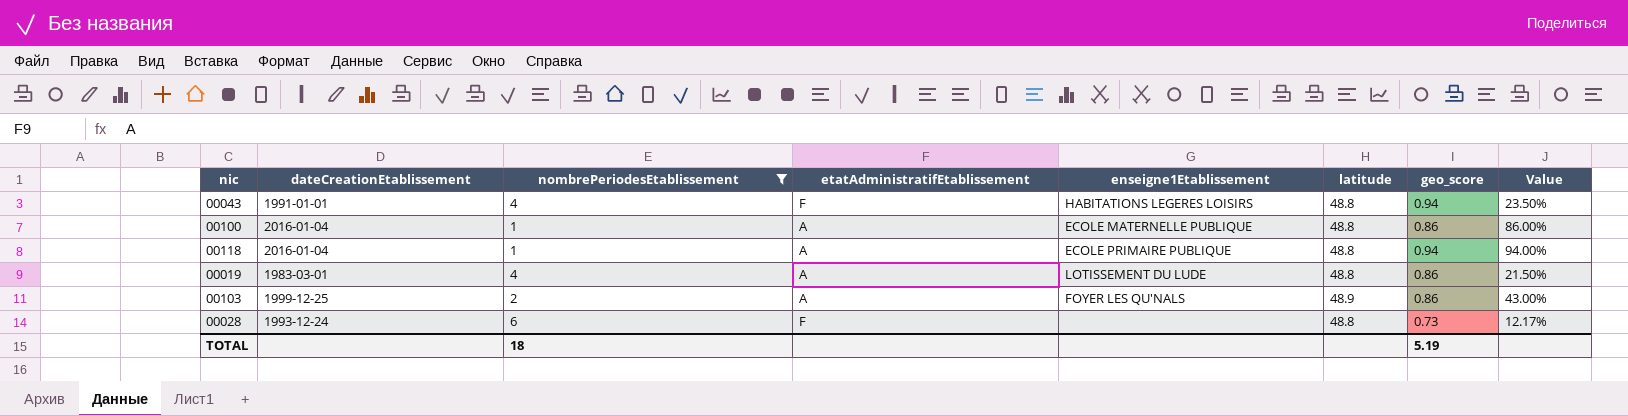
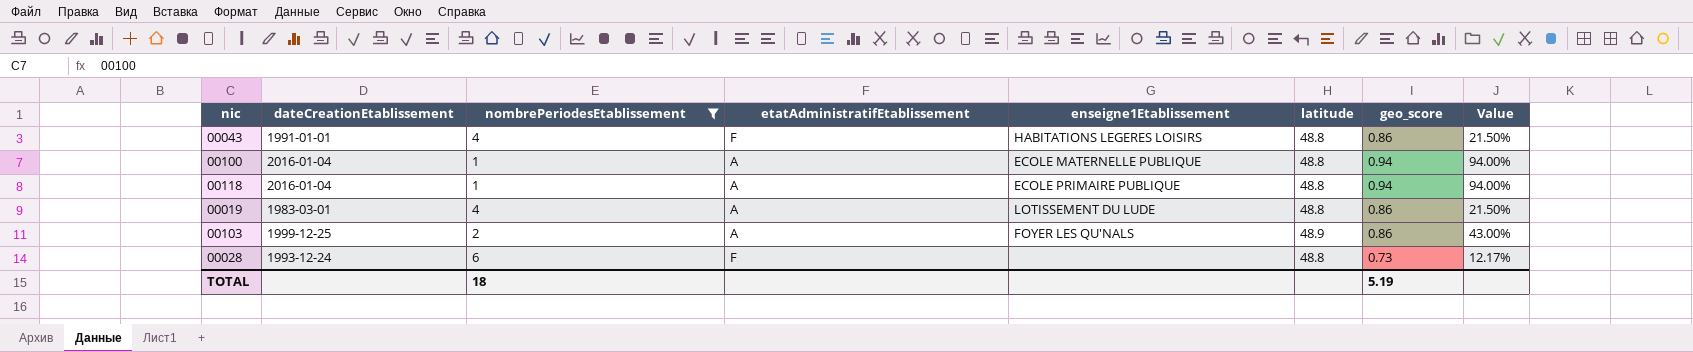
00043 | geo_score: 0.94 -> 0.86
00043 | Value: 23.50% -> 21.50%
00100 | geo_score: 0.86 -> 0.94
00100 | Value: 86.00% -> 94.00%

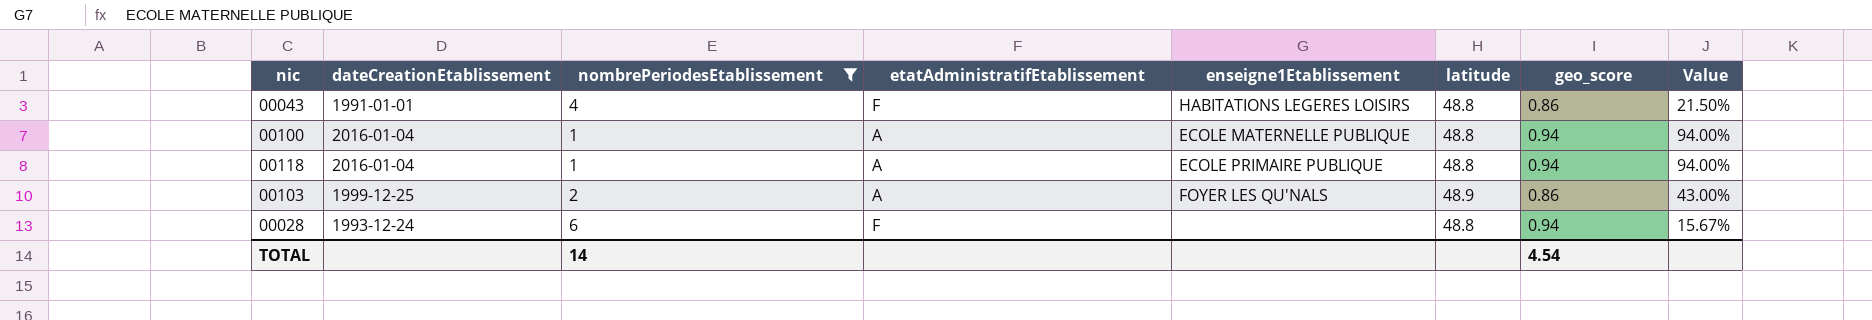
row 00019: 1983-03-01 | 4 | A | LOTISSEMENT DU LUDE | 48.8 | 0.86 | 21.50% -> none
00028 | geo_score: 0.73 -> 0.94
00028 | Value: 12.17% -> 15.67%
TOTAL | nombrePeriodesEtablissement: 18 -> 14
TOTAL | geo_score: 5.19 -> 4.54

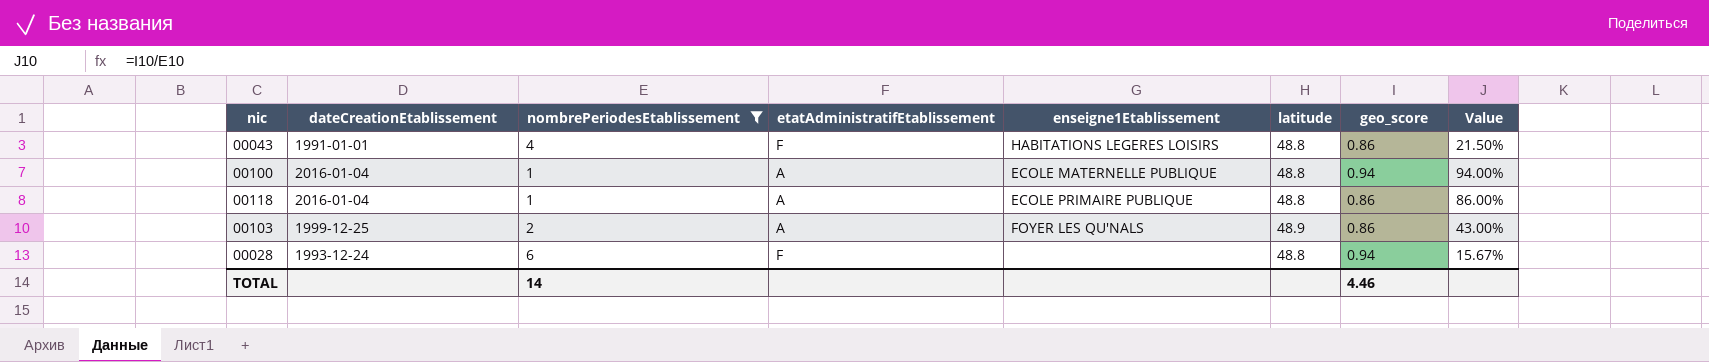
00118 | geo_score: 0.94 -> 0.86
00118 | Value: 94.00% -> 86.00%
TOTAL | geo_score: 4.54 -> 4.46

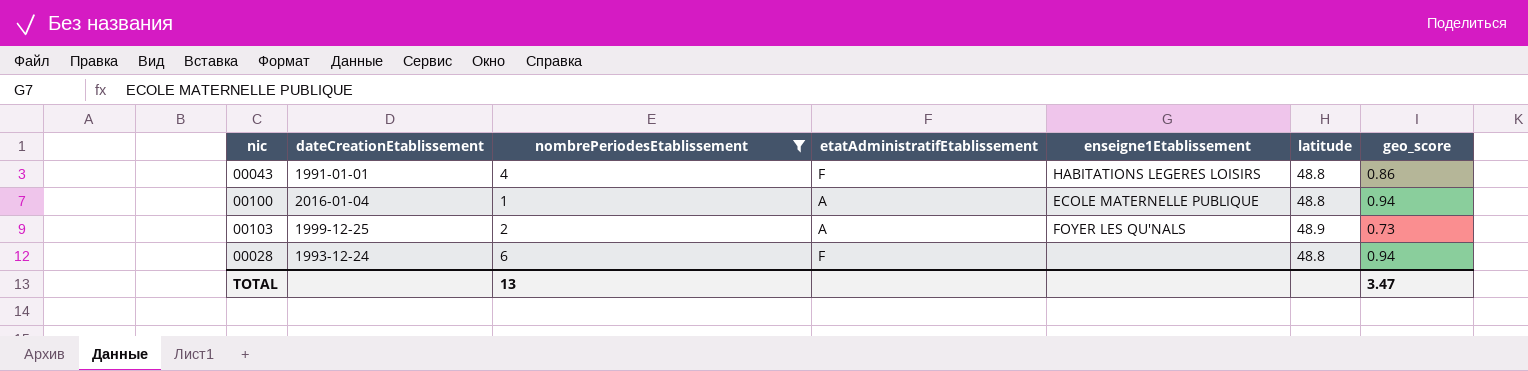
column Value | formula: [geo_score] / [nombrePeriodesEtablissement] -> none
row 00118: 2016-01-04 | 1 | A | ECOLE PRIMAIRE PUBLIQUE | 48.8 | 0.86 | 86.00% -> none
00103 | geo_score: 0.86 -> 0.73
TOTAL | nombrePeriodesEtablissement: 14 -> 13
TOTAL | geo_score: 4.46 -> 3.47

